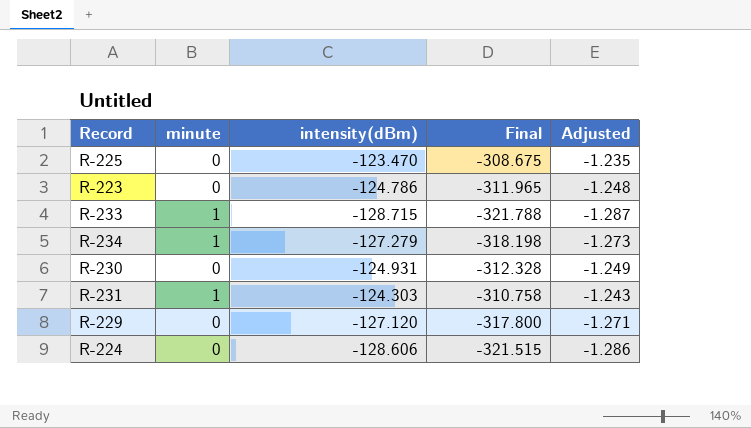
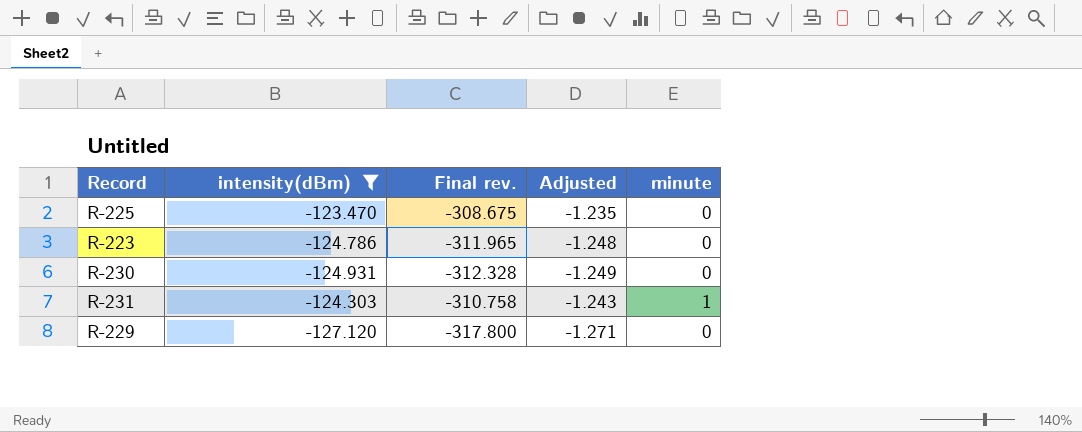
filter: none -> intensity(dBm) >= -127.120
column name: Final -> Final rev.
column minute | position: 2 -> 5

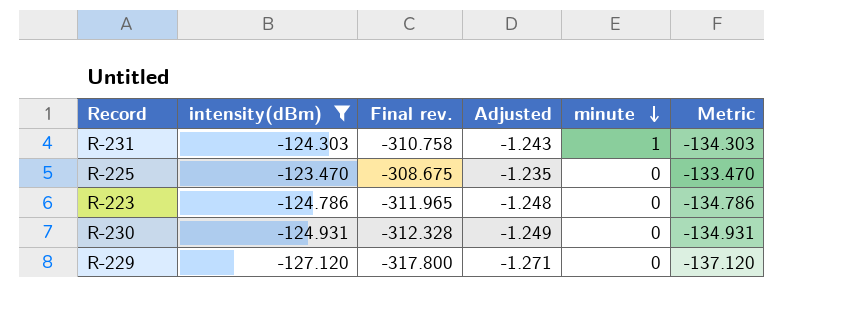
row order: none -> minute descending
column Metric | formula: none -> [intensity(dBm)] - 10

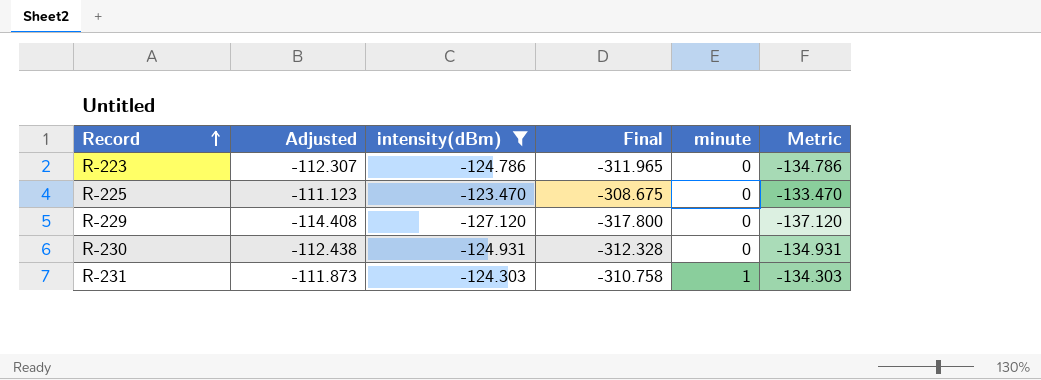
row order: minute descending -> Record ascending
column Adjusted | formula: [intensity(dBm)] * 0.01 -> [intensity(dBm)] * 0.9
column Adjusted | position: 4 -> 2
column name: Final rev. -> Final

